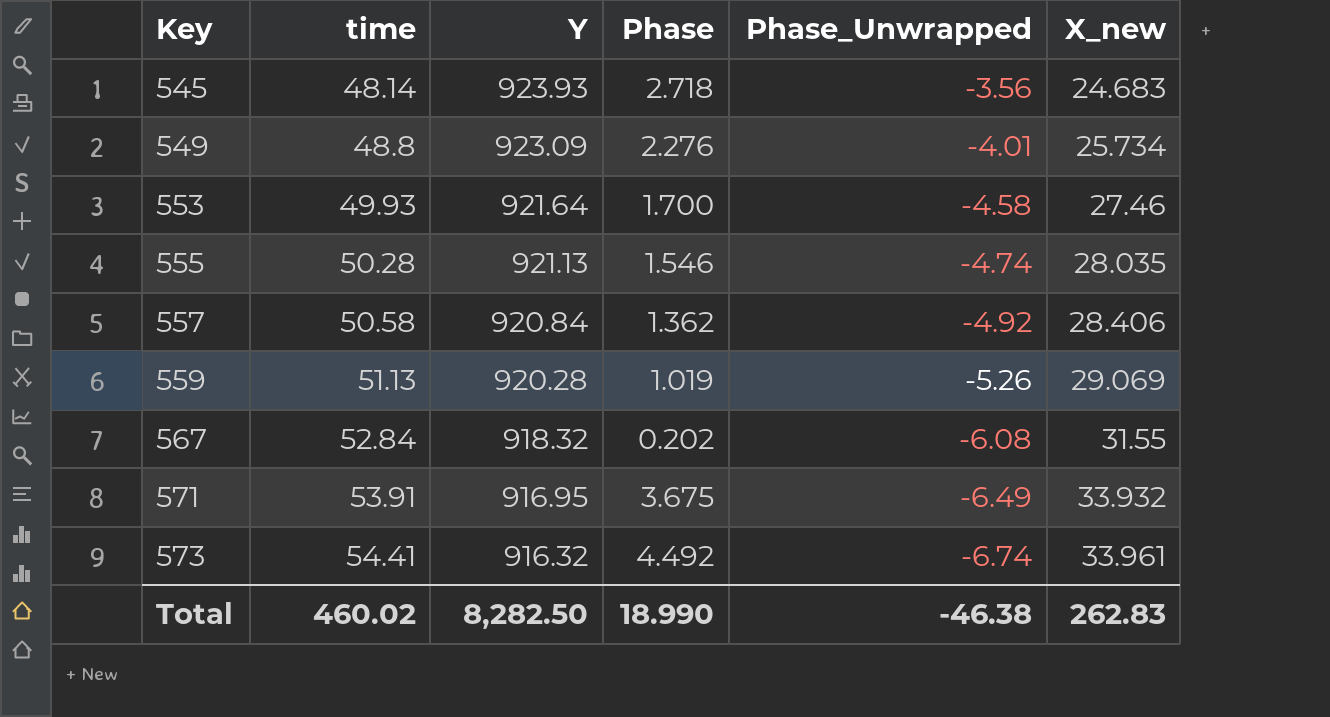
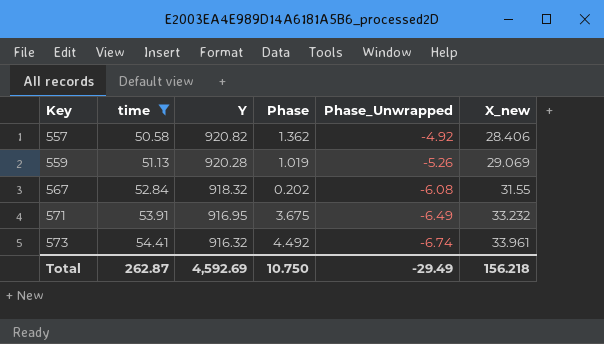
filter: none -> time >= 50.58
557 | Y: 920.84 -> 920.82
571 | X_new: 33.932 -> 33.232
Total | time: 460.02 -> 262.87
Total | Y: 8,282.50 -> 4,592.69
Total | Phase: 18.990 -> 10.750
Total | Phase_Unwrapped: -46.38 -> -29.49
Total | X_new: 262.83 -> 156.218

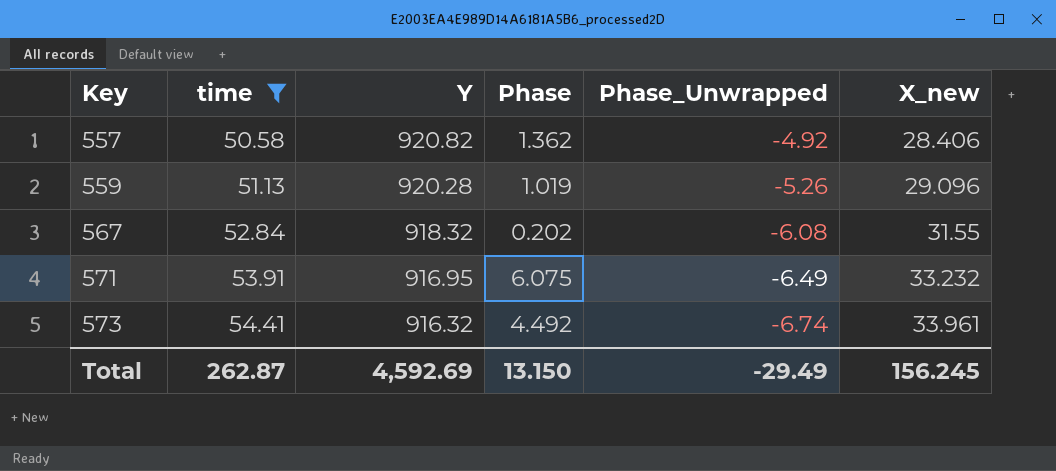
559 | X_new: 29.069 -> 29.096
571 | Phase: 3.675 -> 6.075
Total | Phase: 10.750 -> 13.150
Total | X_new: 156.218 -> 156.245

